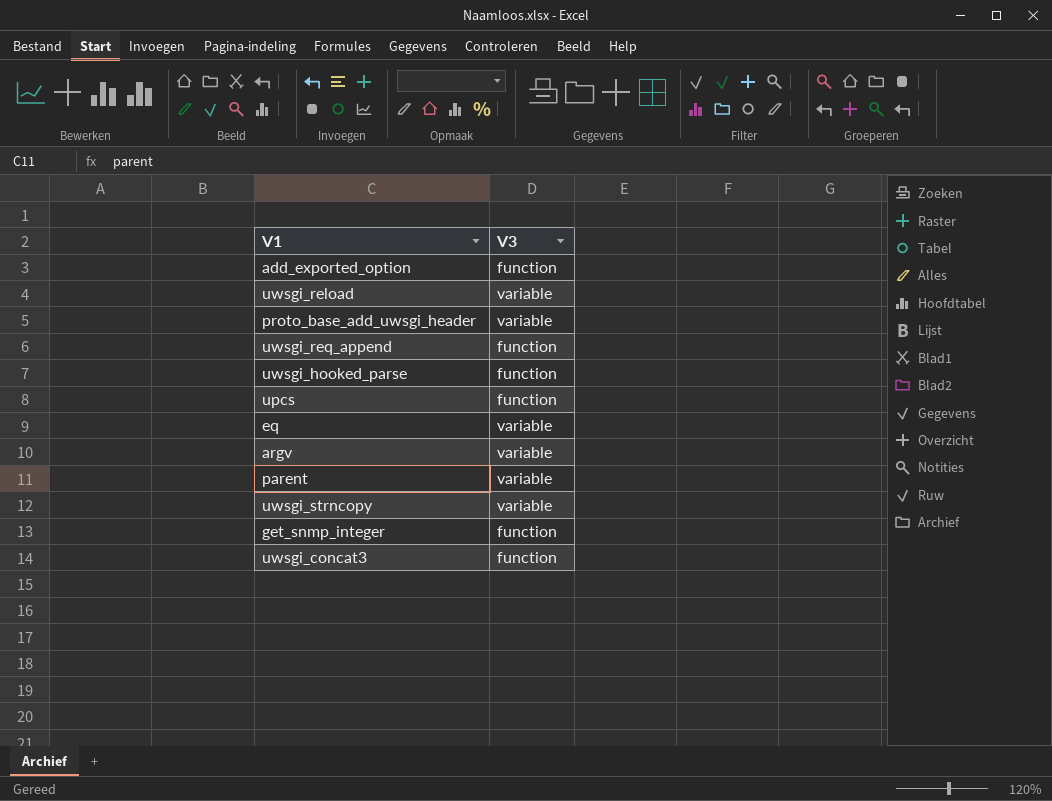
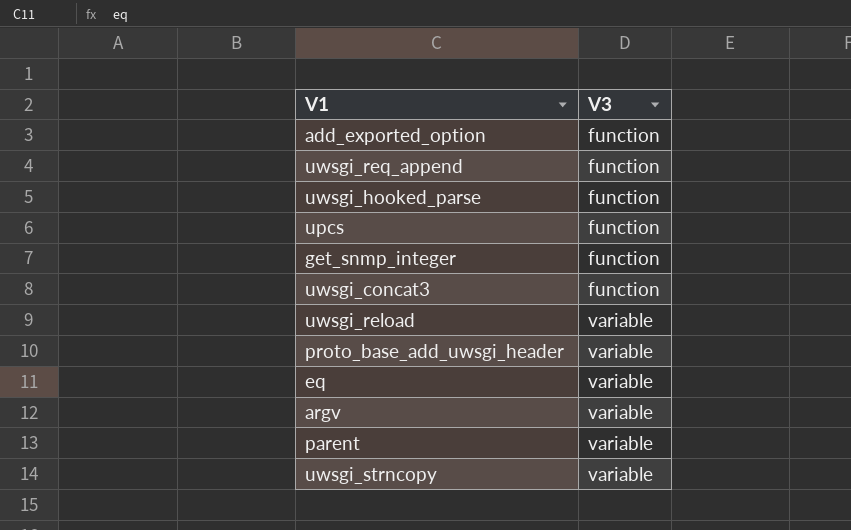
row order: none -> V3 ascending

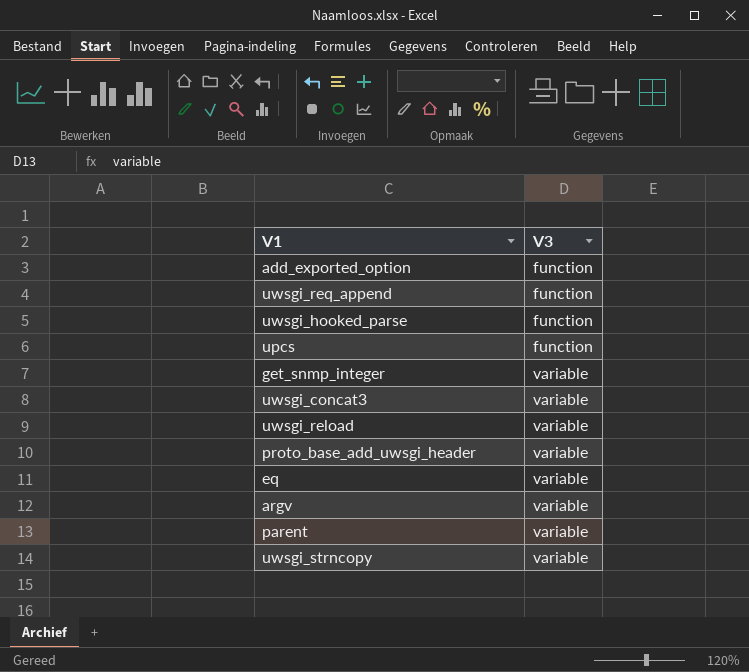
get_snmp_integer | V3: function -> variable
uwsgi_concat3 | V3: function -> variable

